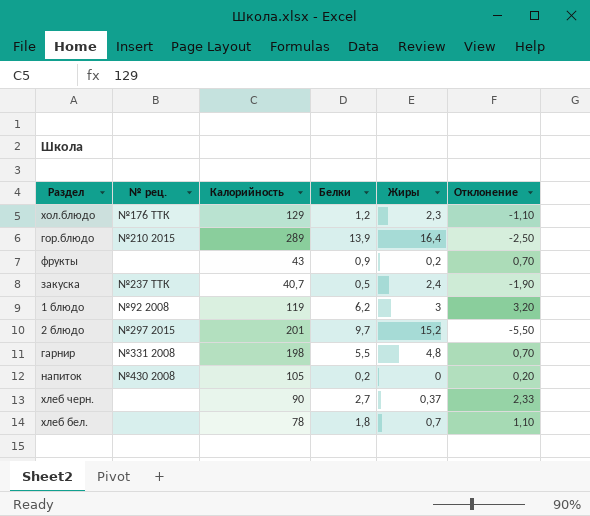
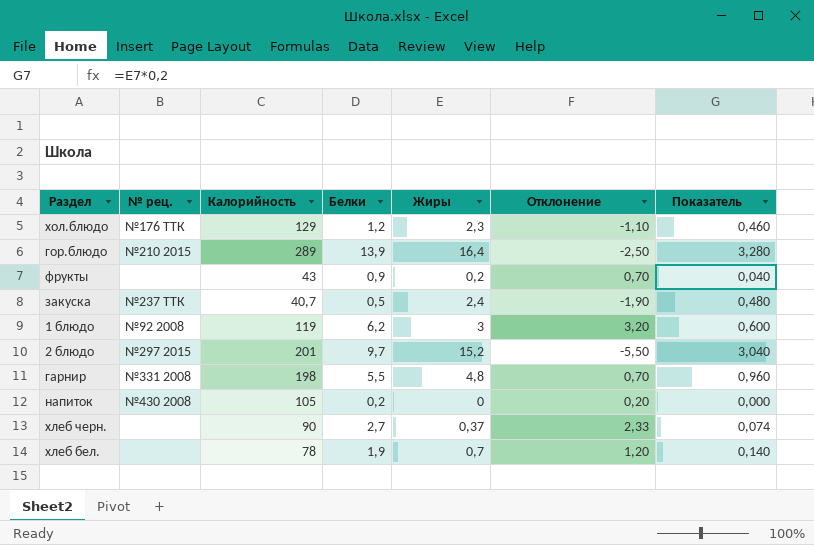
column Показатель | formula: none -> [Жиры] * 0,2
хлеб бел. | Белки: 1,8 -> 1,9
хлеб бел. | Отклонение: 1,10 -> 1,20

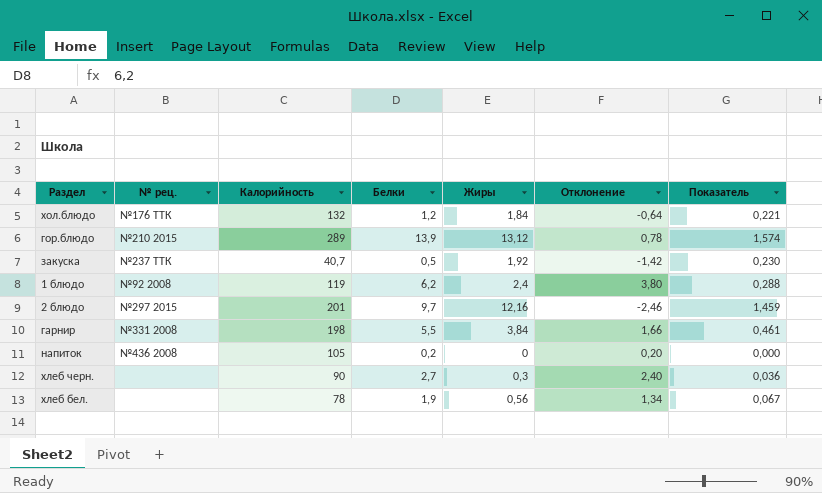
column Показатель | formula: [Жиры] * 0,2 -> [Жиры] * 0,12
row фрукты: none | 43 | 0,9 | 0,2 | 0,70 | 0,040 -> none
хол.блюдо | Калорийность: 129 -> 132
хол.блюдо | Жиры: 2,3 -> 1,84
хол.блюдо | Отклонение: -1,10 -> -0,64
гор.блюдо | Жиры: 16,4 -> 13,12
гор.блюдо | Отклонение: -2,50 -> 0,78
закуска | Жиры: 2,4 -> 1,92
закуска | Отклонение: -1,90 -> -1,42
1 блюдо | Жиры: 3 -> 2,4
1 блюдо | Отклонение: 3,20 -> 3,80
2 блюдо | Жиры: 15,2 -> 12,16
2 блюдо | Отклонение: -5,50 -> -2,46
гарнир | Жиры: 4,8 -> 3,84
гарнир | Отклонение: 0,70 -> 1,66
напиток | № рец.: №430 2008 -> №436 2008
хлеб черн. | Жиры: 0,37 -> 0,3
хлеб черн. | Отклонение: 2,33 -> 2,40
хлеб бел. | Жиры: 0,7 -> 0,56
хлеб бел. | Отклонение: 1,20 -> 1,34

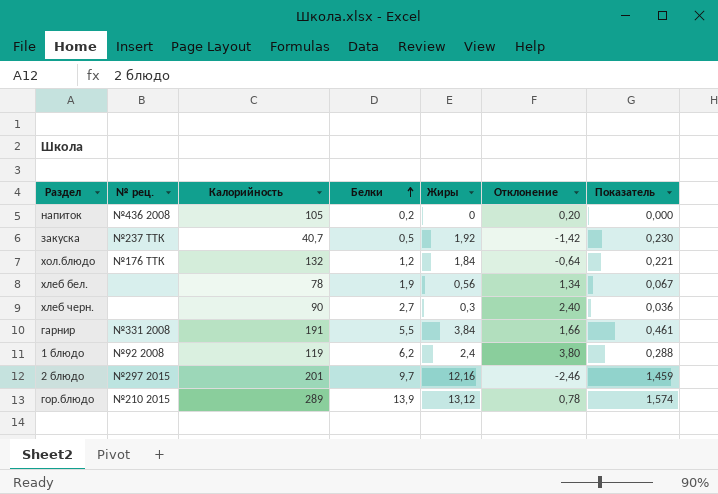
row order: none -> Белки ascending
гарнир | Калорийность: 198 -> 191

